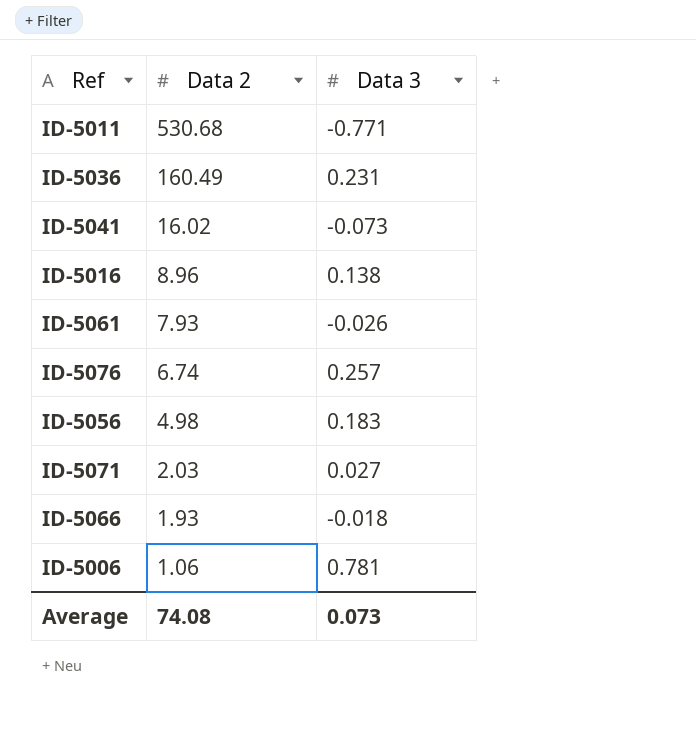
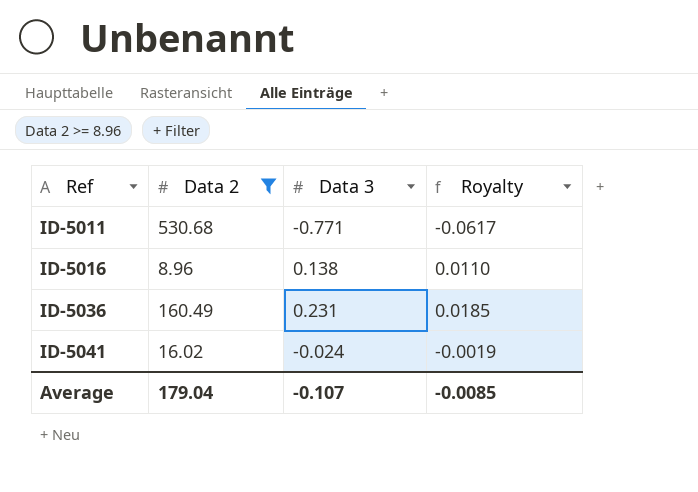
filter: none -> Data 2 >= 8.96
row order: Data 2 descending -> Ref ascending
column Royalty | formula: none -> [Data 3] * 0.08
ID-5041 | Data 3: -0.073 -> -0.024
Average | Data 2: 74.08 -> 179.04
Average | Data 3: 0.073 -> -0.107

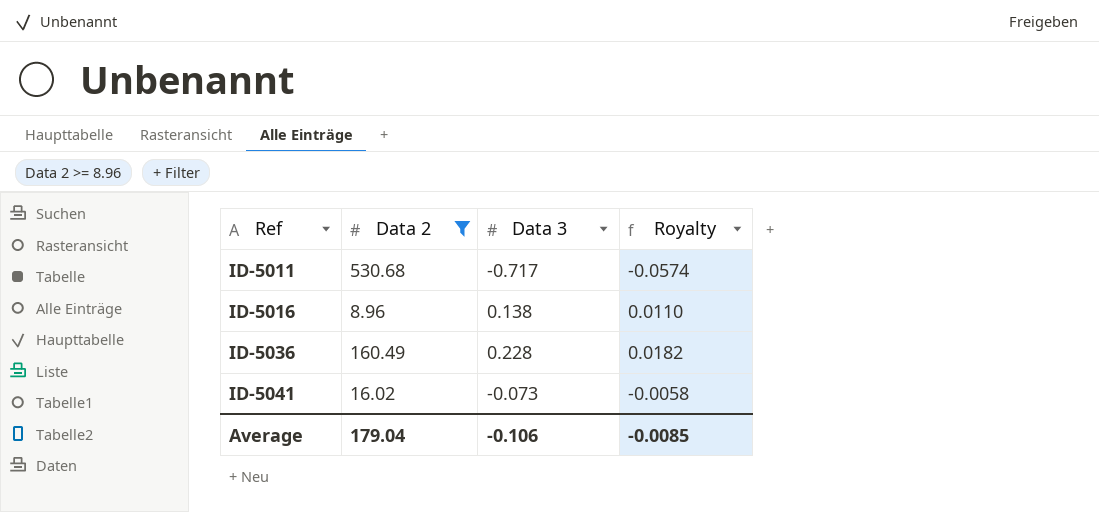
ID-5011 | Data 3: -0.771 -> -0.717
ID-5011 | Royalty: -0.0617 -> -0.0574
ID-5036 | Data 3: 0.231 -> 0.228
ID-5036 | Royalty: 0.0185 -> 0.0182
ID-5041 | Data 3: -0.024 -> -0.073
ID-5041 | Royalty: -0.0019 -> -0.0058
Average | Data 3: -0.107 -> -0.106

